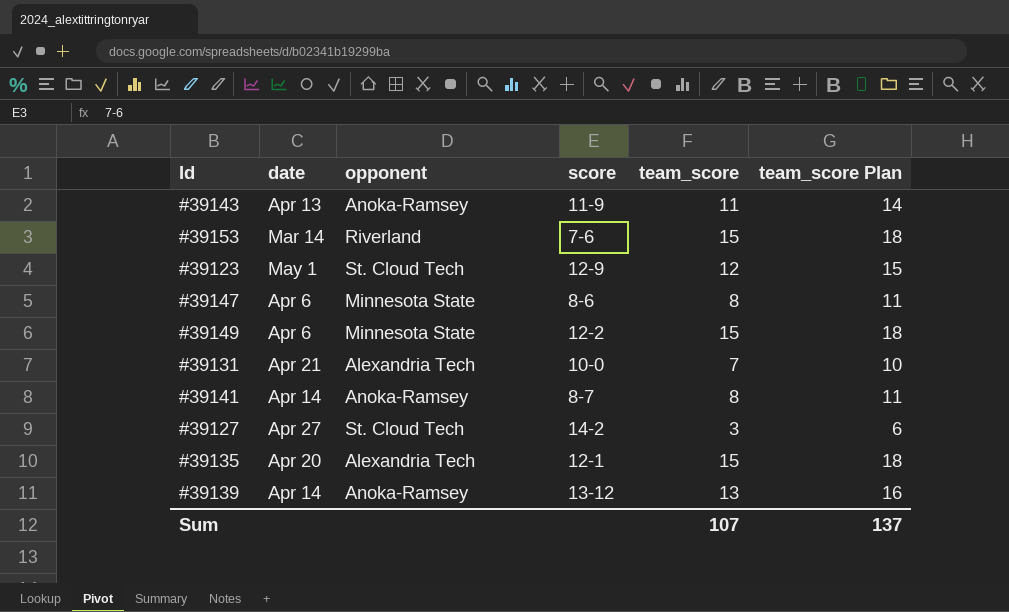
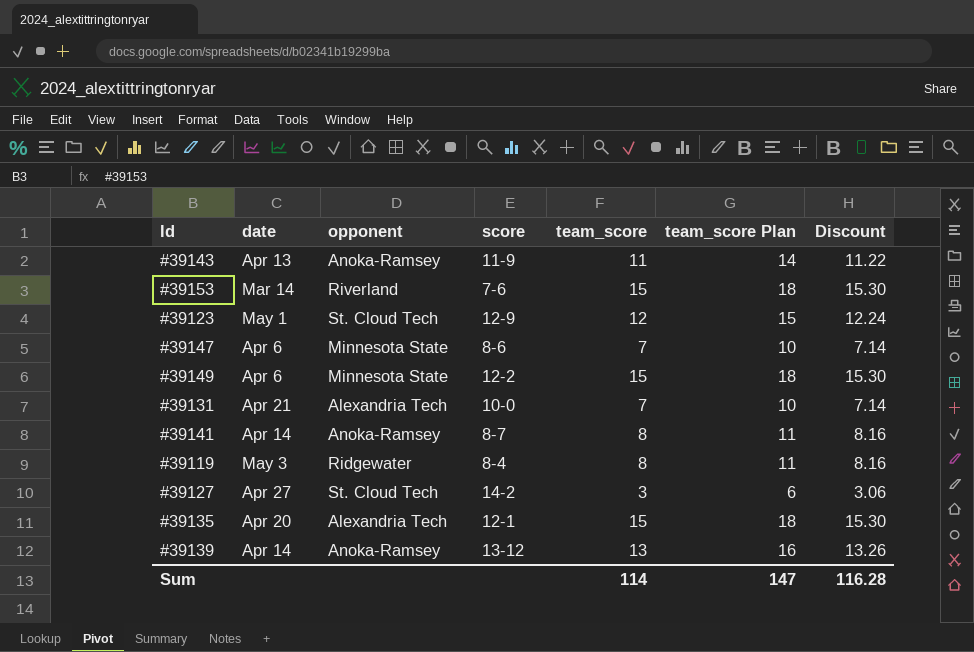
column Discount | formula: none -> [team_score] * 1.02
#39147 | team_score: 8 -> 7
#39147 | team_score Plan: 11 -> 10
row #39119: none -> May 3 | Ridgewater | 8-4 | 8 | 11 | 8.16
Sum | team_score: 107 -> 114
Sum | team_score Plan: 137 -> 147

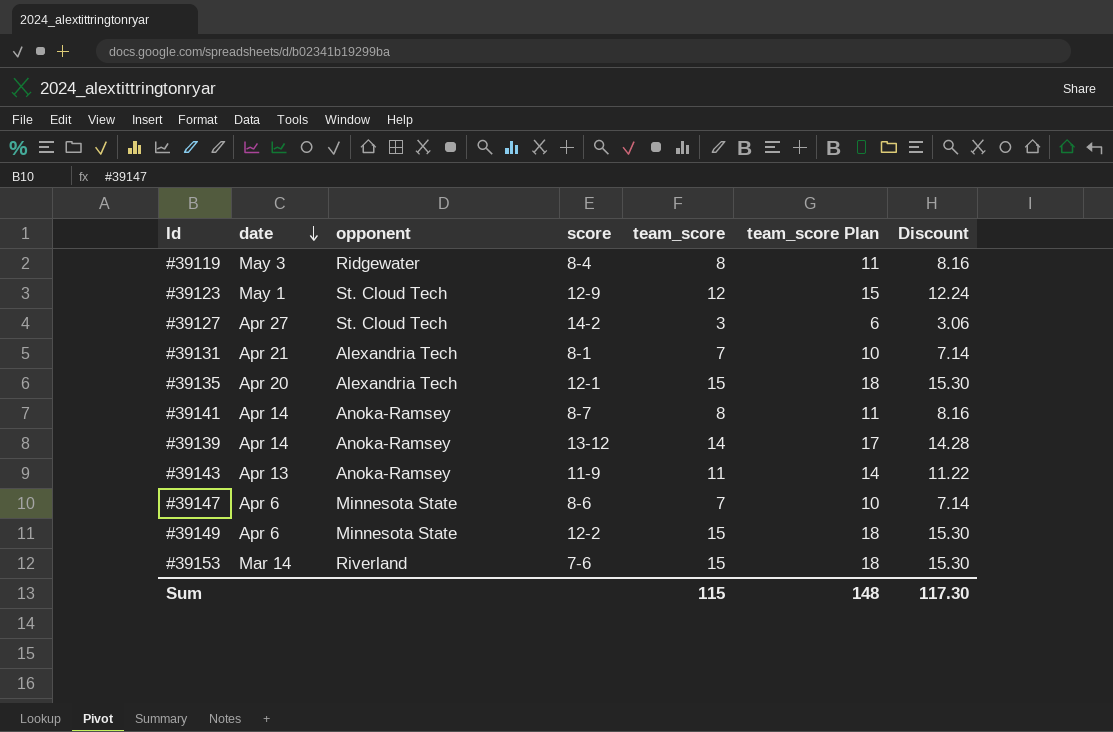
row order: none -> date descending
#39131 | score: 10-0 -> 8-1
#39139 | team_score: 13 -> 14
#39139 | team_score Plan: 16 -> 17
#39139 | Discount: 13.26 -> 14.28
Sum | team_score: 114 -> 115
Sum | team_score Plan: 147 -> 148
Sum | Discount: 116.28 -> 117.30

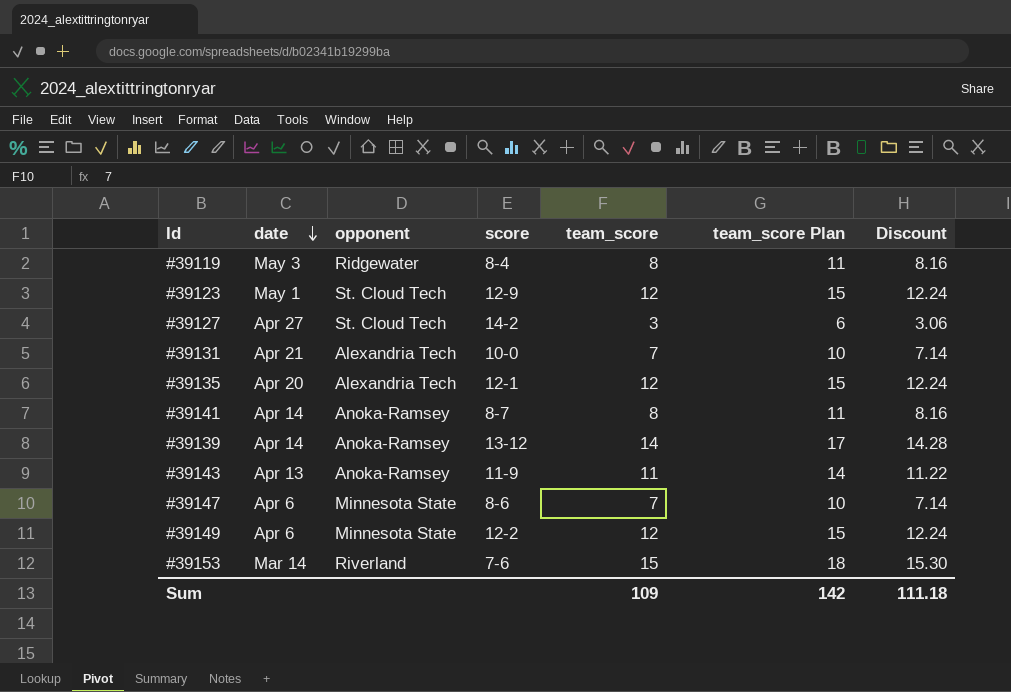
#39131 | score: 8-1 -> 10-0
#39135 | team_score: 15 -> 12
#39135 | team_score Plan: 18 -> 15
#39135 | Discount: 15.30 -> 12.24
#39149 | team_score: 15 -> 12
#39149 | team_score Plan: 18 -> 15
#39149 | Discount: 15.30 -> 12.24
Sum | team_score: 115 -> 109
Sum | team_score Plan: 148 -> 142
Sum | Discount: 117.30 -> 111.18

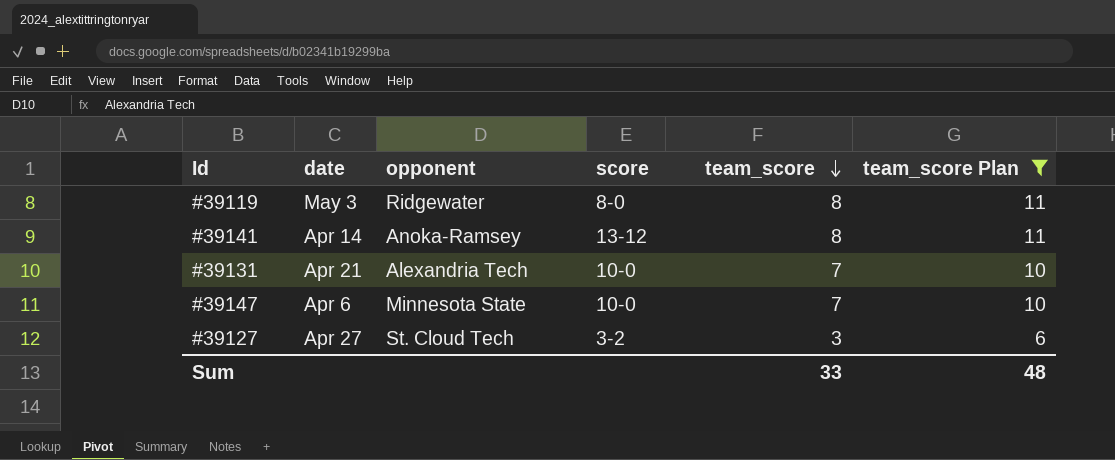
filter: none -> team_score Plan <= 11
row order: date descending -> team_score descending
column Discount | formula: [team_score] * 1.02 -> none
#39119 | score: 8-4 -> 8-0
#39141 | score: 8-7 -> 13-12
#39147 | score: 8-6 -> 10-0
#39127 | score: 14-2 -> 3-2
Sum | team_score: 109 -> 33
Sum | team_score Plan: 142 -> 48

